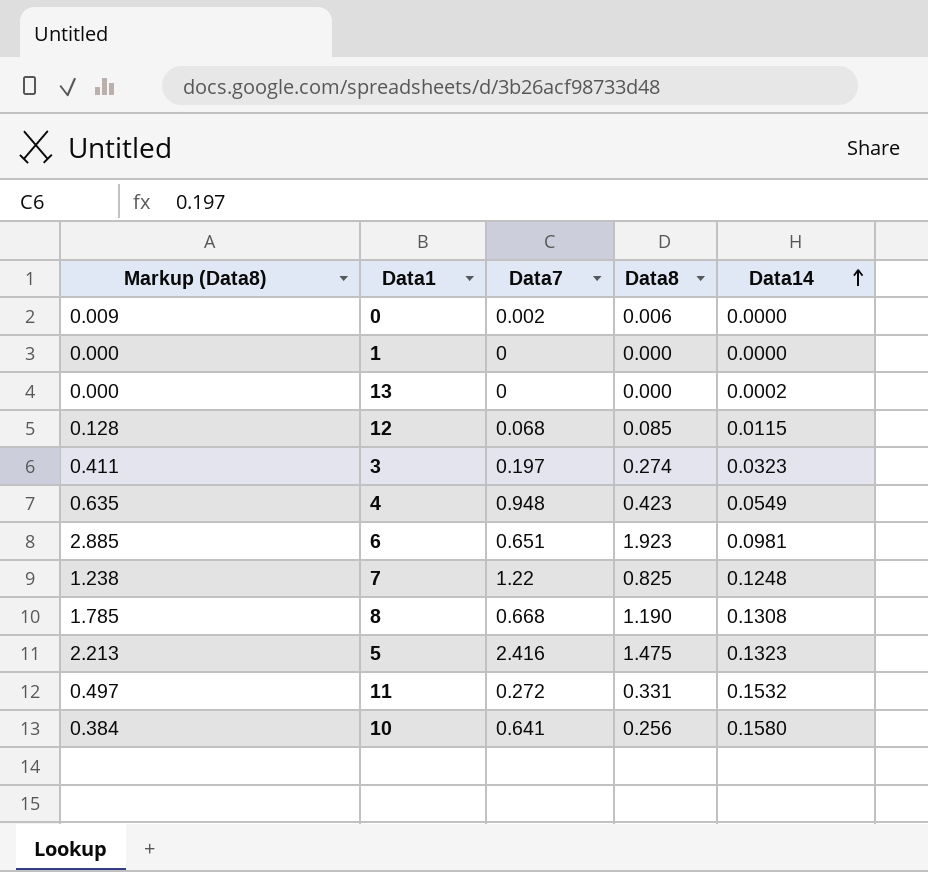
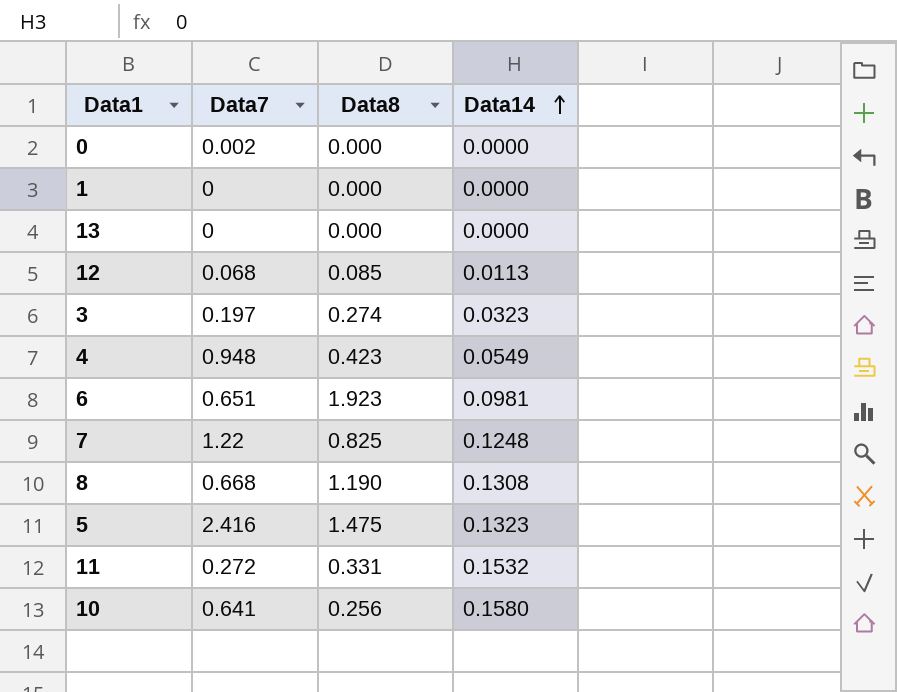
column Markup (Data8) | formula: [Data8] * 1.5 -> none
0 | Data8: 0.006 -> 0.000
13 | Data14: 0.0002 -> 0.0000
12 | Data14: 0.0115 -> 0.0113

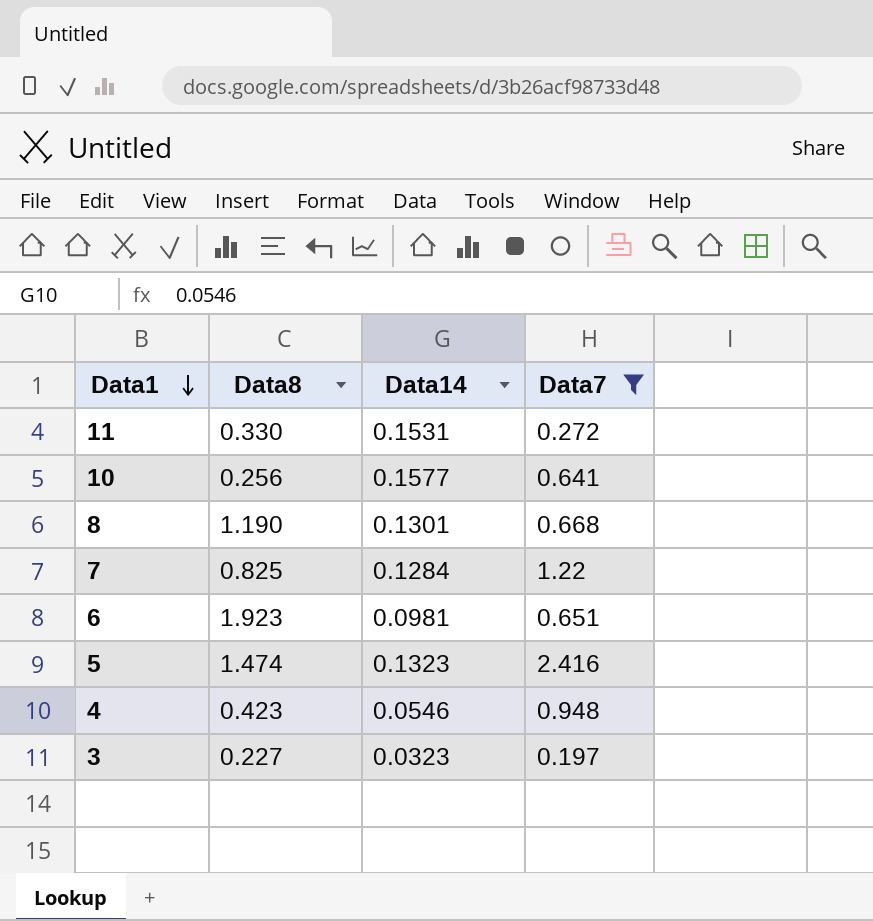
filter: none -> Data7 >= 0.197
row order: Data14 ascending -> Data1 descending
column Data7 | position: 2 -> 4
11 | Data8: 0.331 -> 0.330
11 | Data14: 0.1532 -> 0.1531
10 | Data14: 0.1580 -> 0.1577
8 | Data14: 0.1308 -> 0.1301
7 | Data14: 0.1248 -> 0.1284
5 | Data8: 1.475 -> 1.474
4 | Data14: 0.0549 -> 0.0546
3 | Data8: 0.274 -> 0.227

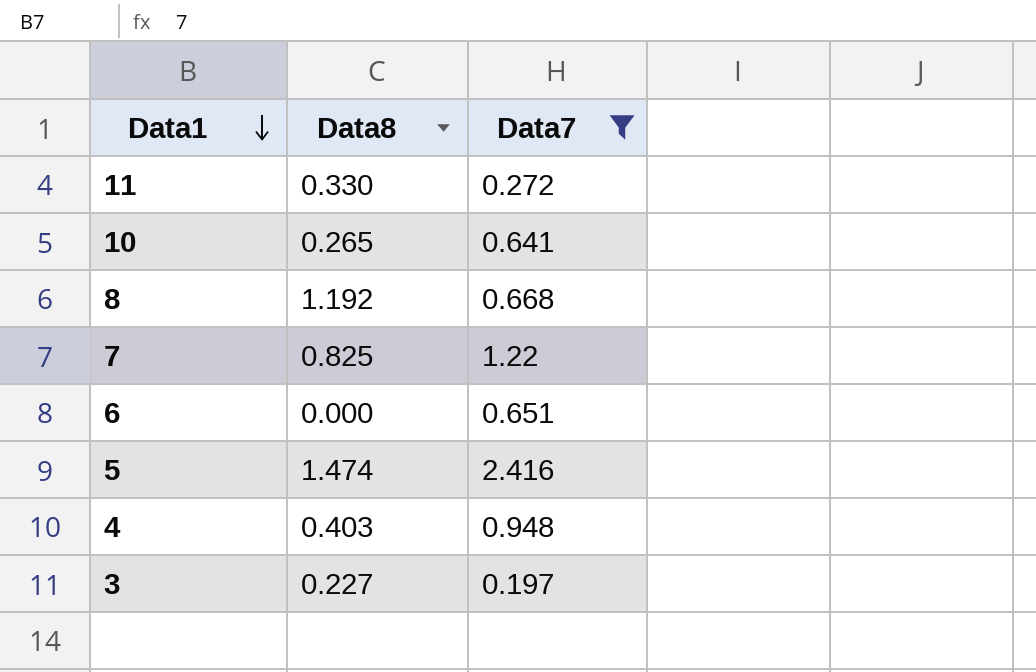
column Data14 | position: 3 -> none
10 | Data8: 0.256 -> 0.265
8 | Data8: 1.190 -> 1.192
6 | Data8: 1.923 -> 0.000
4 | Data8: 0.423 -> 0.403

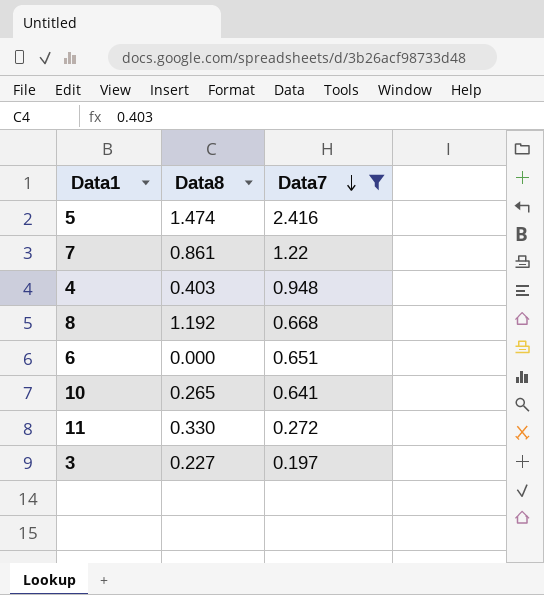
row order: Data1 descending -> Data7 descending
7 | Data8: 0.825 -> 0.861

